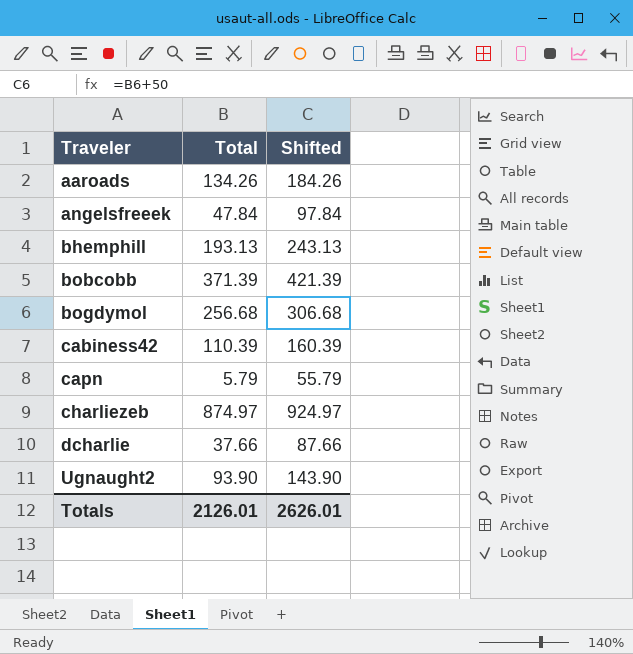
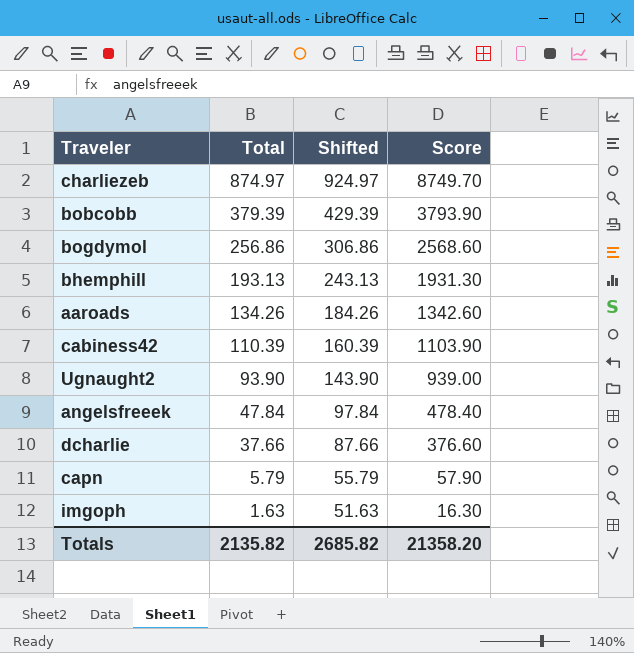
row order: Traveler ascending -> Total descending
column Score | formula: none -> [Total] * 10
bobcobb | Total: 371.39 -> 379.39
bobcobb | Shifted: 421.39 -> 429.39
bogdymol | Total: 256.68 -> 256.86
bogdymol | Shifted: 306.68 -> 306.86
row imgoph: none -> 1.63 | 51.63 | 16.30
Totals | Total: 2126.01 -> 2135.82
Totals | Shifted: 2626.01 -> 2685.82

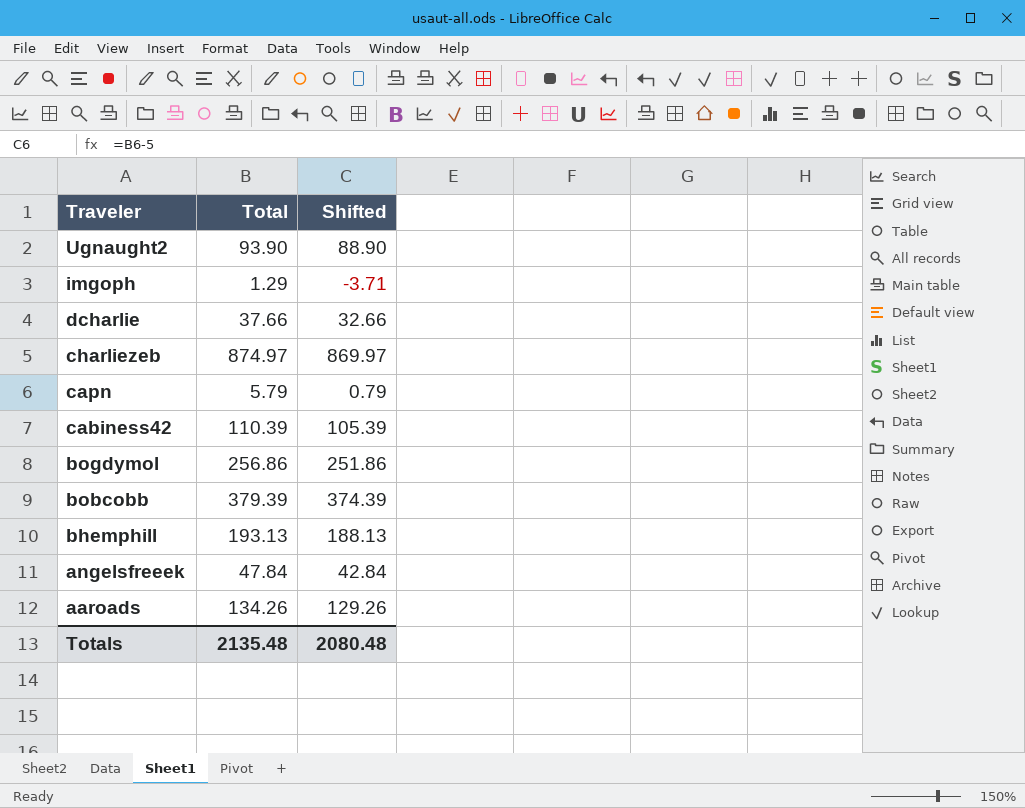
row order: Total descending -> Traveler descending
column Score | formula: [Total] * 10 -> none
column Shifted | formula: [Total] + 50 -> [Total] - 5
imgoph | Total: 1.63 -> 1.29
Totals | Total: 2135.82 -> 2135.48
Totals | Shifted: 2685.82 -> 2080.48

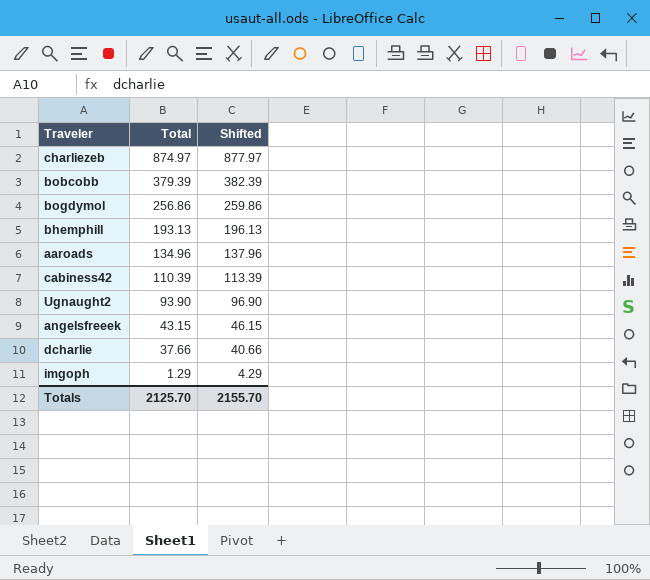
row order: Traveler descending -> Total descending
column Shifted | formula: [Total] - 5 -> [Total] + 3
row capn: 5.79 | 0.79 -> none
aaroads | Total: 134.26 -> 134.96
angelsfreeek | Total: 47.84 -> 43.15
Totals | Total: 2135.48 -> 2125.70
Totals | Shifted: 2080.48 -> 2155.70

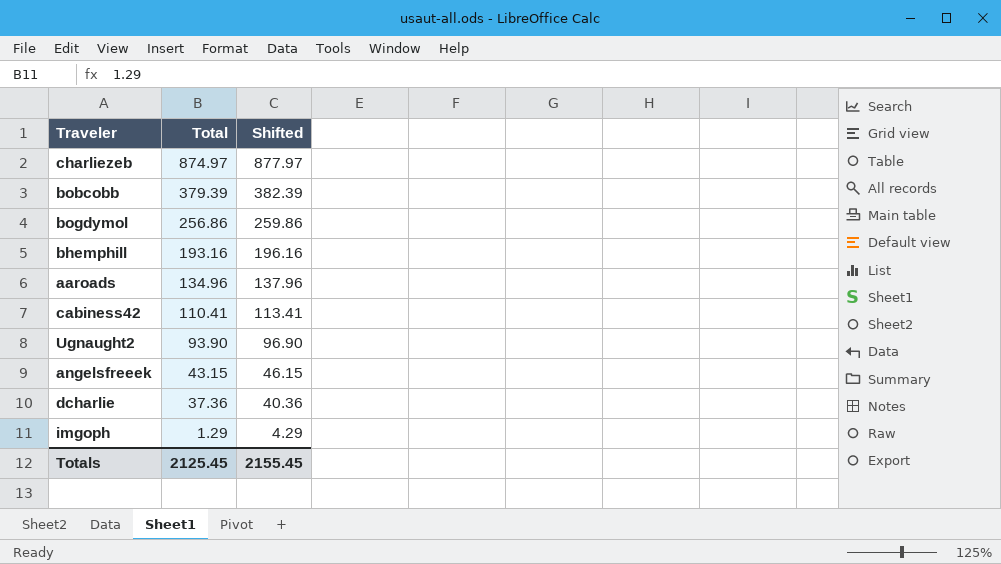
bhemphill | Total: 193.13 -> 193.16
bhemphill | Shifted: 196.13 -> 196.16
cabiness42 | Total: 110.39 -> 110.41
cabiness42 | Shifted: 113.39 -> 113.41
dcharlie | Total: 37.66 -> 37.36
dcharlie | Shifted: 40.66 -> 40.36
Totals | Total: 2125.70 -> 2125.45
Totals | Shifted: 2155.70 -> 2155.45

